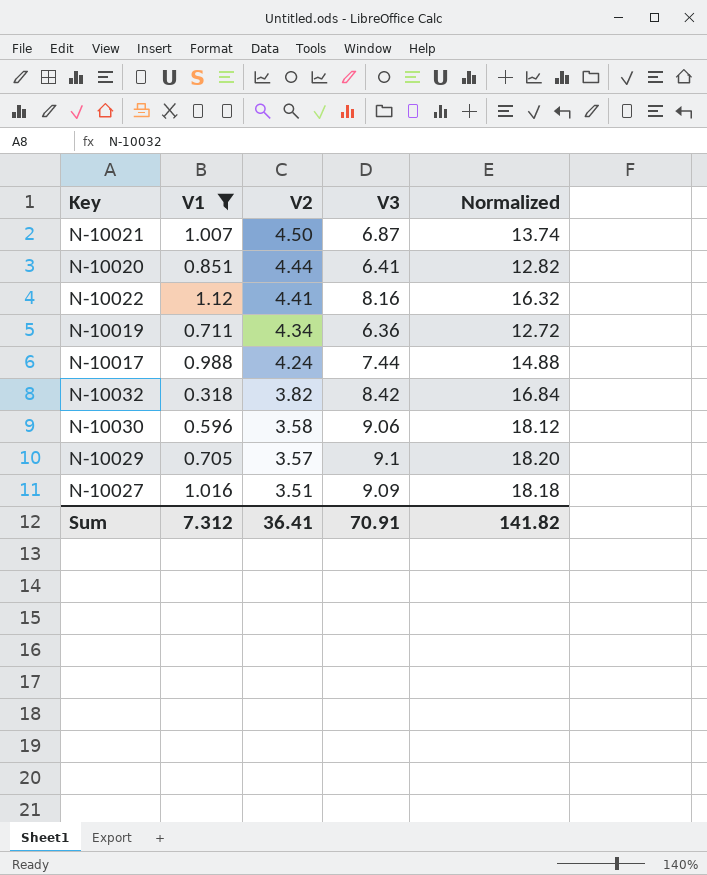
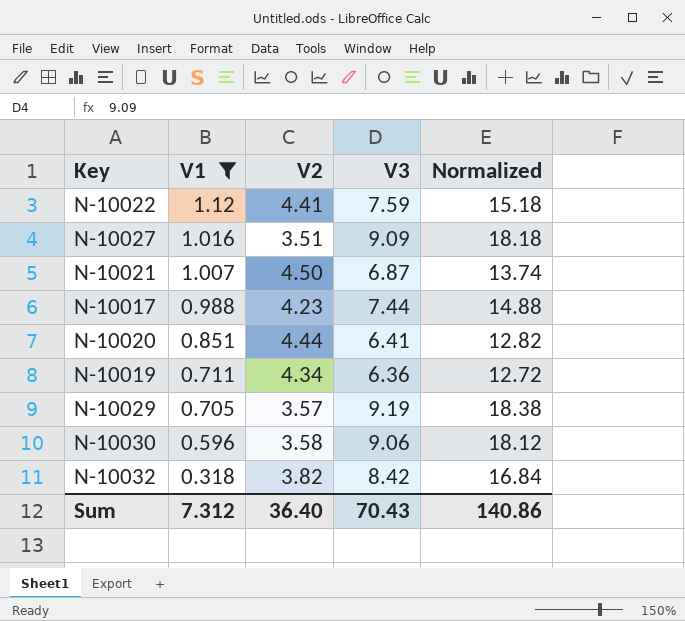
row order: V2 descending -> V1 descending
N-10022 | V3: 8.16 -> 7.59
N-10022 | Normalized: 16.32 -> 15.18
N-10017 | V2: 4.24 -> 4.23
N-10029 | V3: 9.1 -> 9.19
N-10029 | Normalized: 18.20 -> 18.38
Sum | V2: 36.41 -> 36.40
Sum | V3: 70.91 -> 70.43
Sum | Normalized: 141.82 -> 140.86

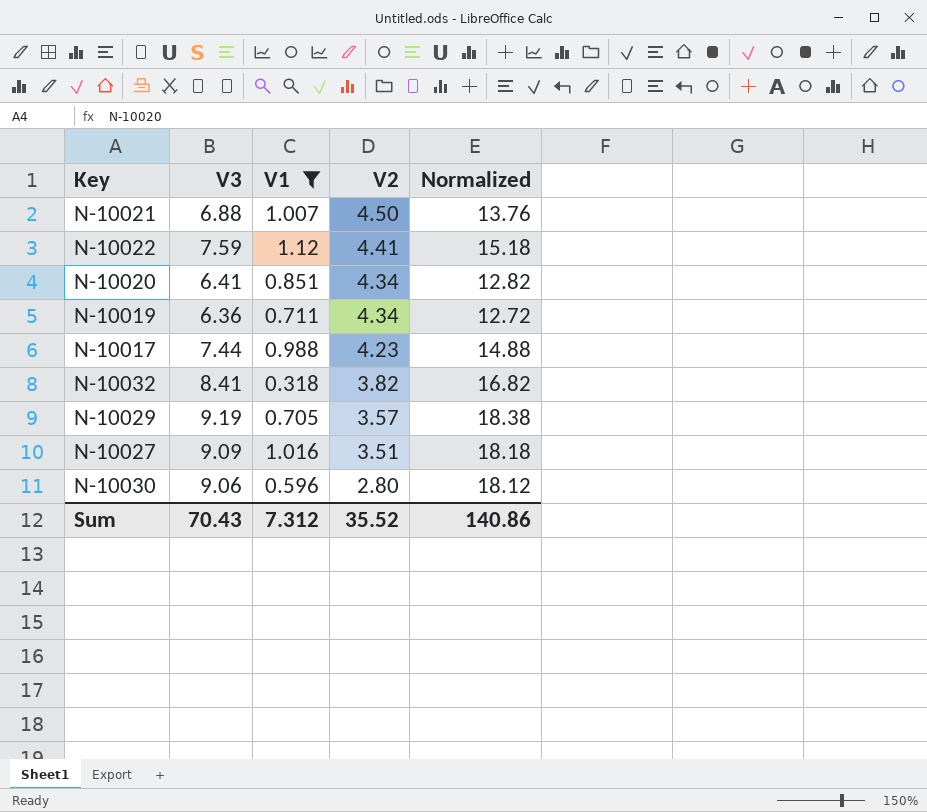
row order: V1 descending -> V2 descending
column V3 | position: 4 -> 2
N-10021 | V3: 6.87 -> 6.88
N-10021 | Normalized: 13.74 -> 13.76
N-10020 | V2: 4.44 -> 4.34
N-10032 | V3: 8.42 -> 8.41
N-10032 | Normalized: 16.84 -> 16.82
N-10030 | V2: 3.58 -> 2.80
Sum | V2: 36.40 -> 35.52

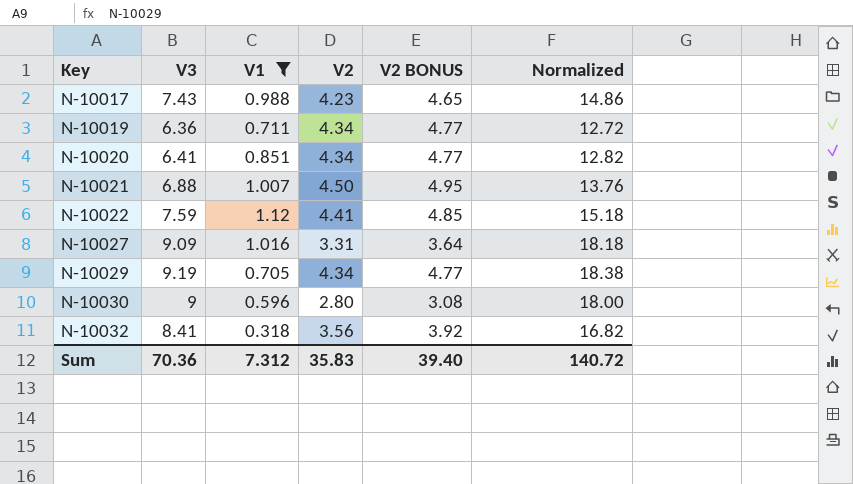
row order: V2 descending -> Key ascending
column V2 BONUS | formula: none -> [V2] * 1.1
N-10017 | V3: 7.44 -> 7.43
N-10017 | Normalized: 14.88 -> 14.86
N-10027 | V2: 3.51 -> 3.31
N-10029 | V2: 3.57 -> 4.34
N-10030 | V3: 9.06 -> 9
N-10030 | Normalized: 18.12 -> 18.00
N-10032 | V2: 3.82 -> 3.56
Sum | V3: 70.43 -> 70.36
Sum | V2: 35.52 -> 35.83
Sum | Normalized: 140.86 -> 140.72

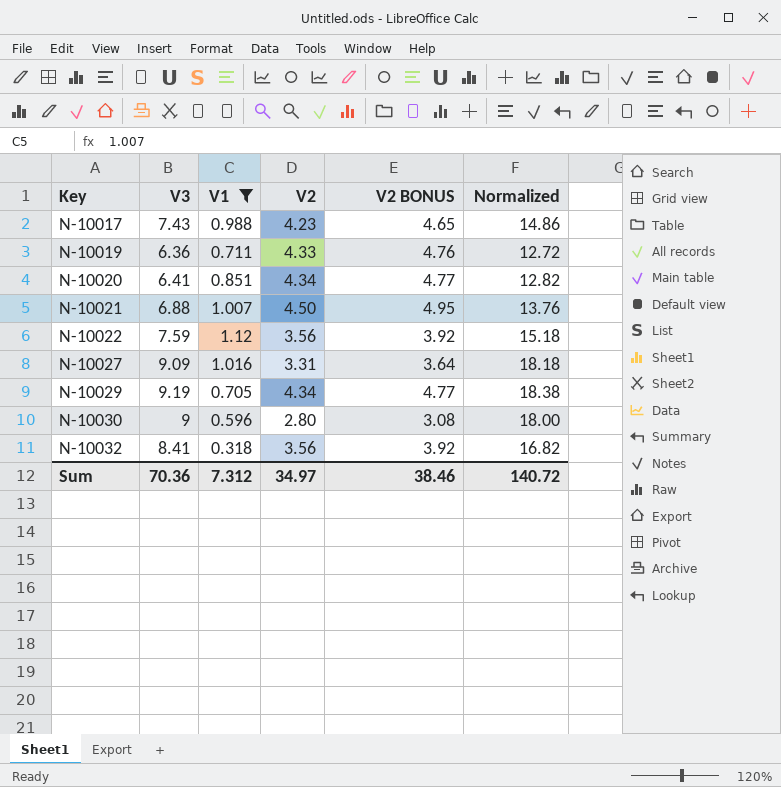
N-10019 | V2: 4.34 -> 4.33
N-10019 | V2 BONUS: 4.77 -> 4.76
N-10022 | V2: 4.41 -> 3.56
N-10022 | V2 BONUS: 4.85 -> 3.92
Sum | V2: 35.83 -> 34.97
Sum | V2 BONUS: 39.40 -> 38.46

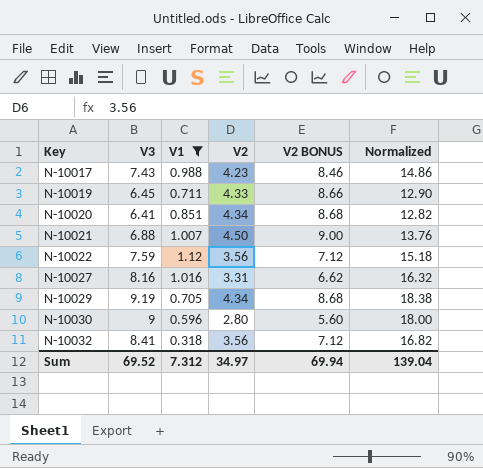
column V2 BONUS | formula: [V2] * 1.1 -> [V2] * 2
N-10019 | V3: 6.36 -> 6.45
N-10019 | Normalized: 12.72 -> 12.90
N-10027 | V3: 9.09 -> 8.16
N-10027 | Normalized: 18.18 -> 16.32
Sum | V3: 70.36 -> 69.52
Sum | V2 BONUS: 38.46 -> 69.94
Sum | Normalized: 140.72 -> 139.04

